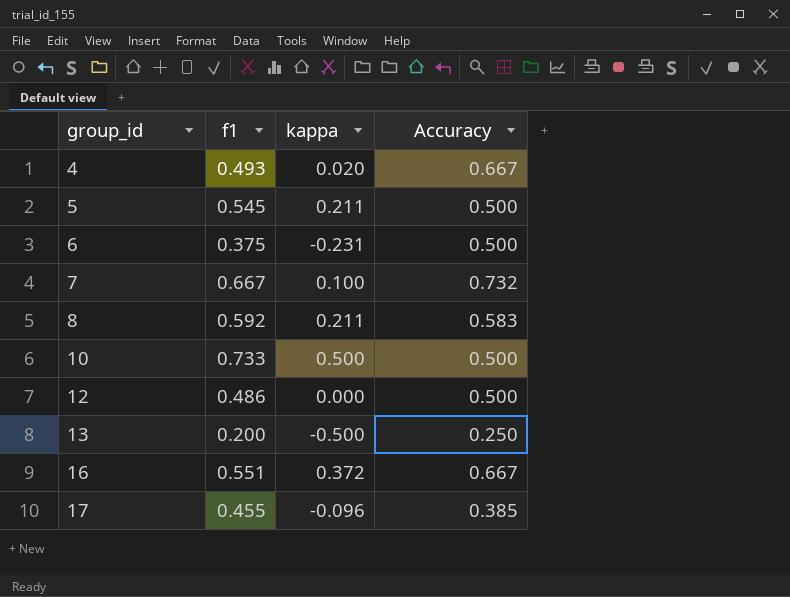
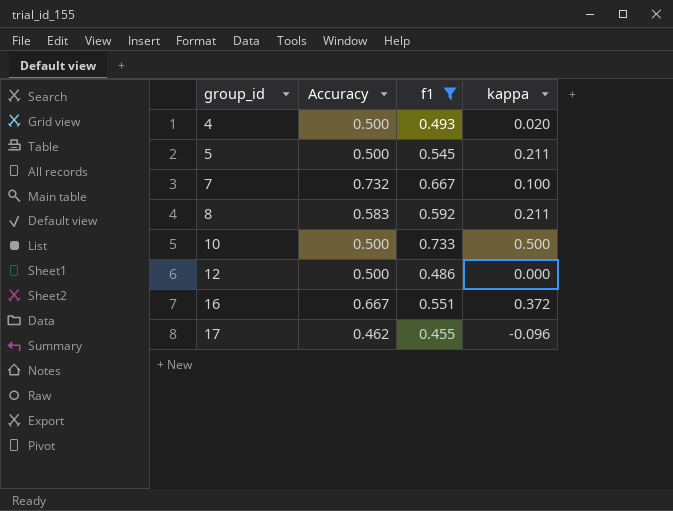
filter: none -> f1 >= 0.455
column Accuracy | position: 4 -> 2
4 | Accuracy: 0.667 -> 0.500
17 | Accuracy: 0.385 -> 0.462

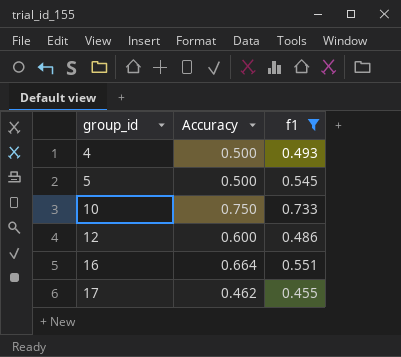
column kappa | position: 4 -> none
row 7: 0.732 | 0.667 | 0.100 -> none
row 8: 0.583 | 0.592 | 0.211 -> none
10 | Accuracy: 0.500 -> 0.750
12 | Accuracy: 0.500 -> 0.600
16 | Accuracy: 0.667 -> 0.664

